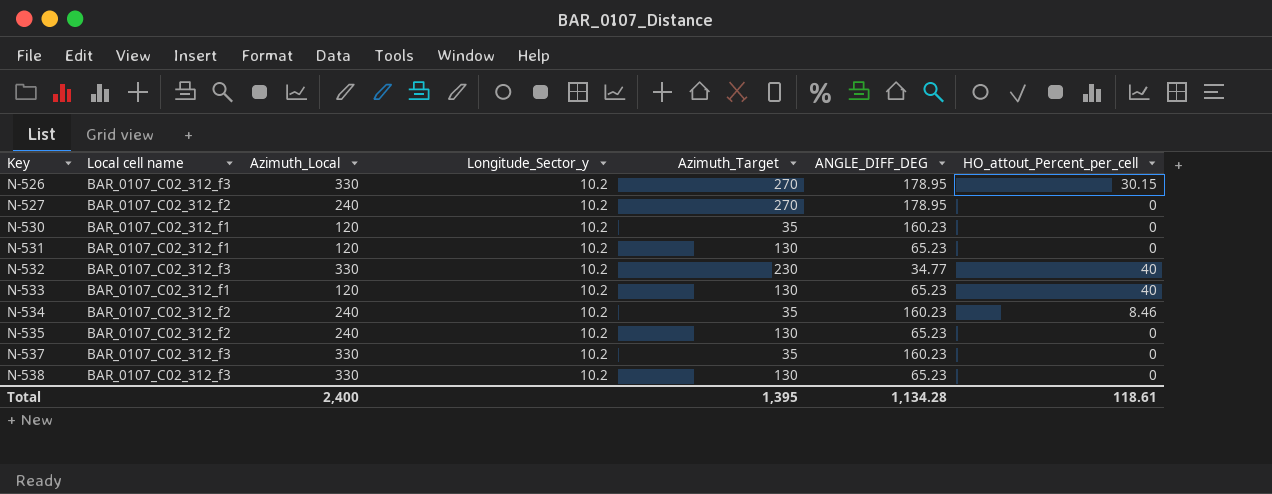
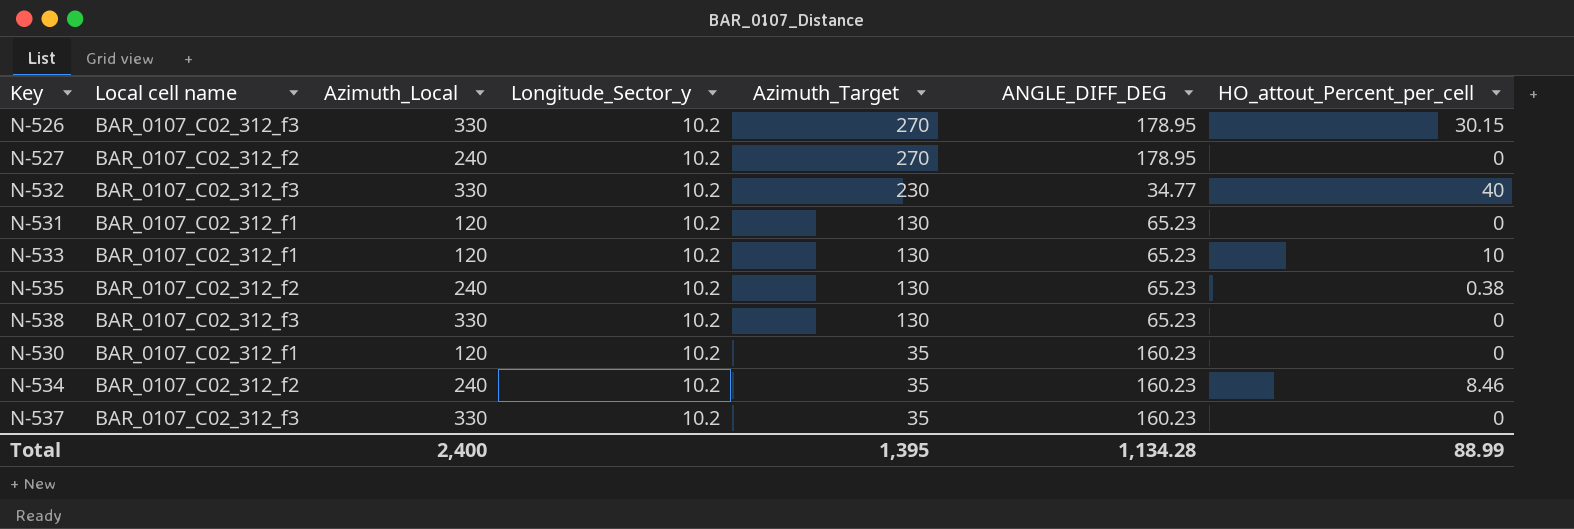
row order: Key ascending -> Azimuth_Target descending
N-533 | HO_attout_Percent_per_cell: 40 -> 10
N-535 | HO_attout_Percent_per_cell: 0 -> 0.38
Total | HO_attout_Percent_per_cell: 118.61 -> 88.99

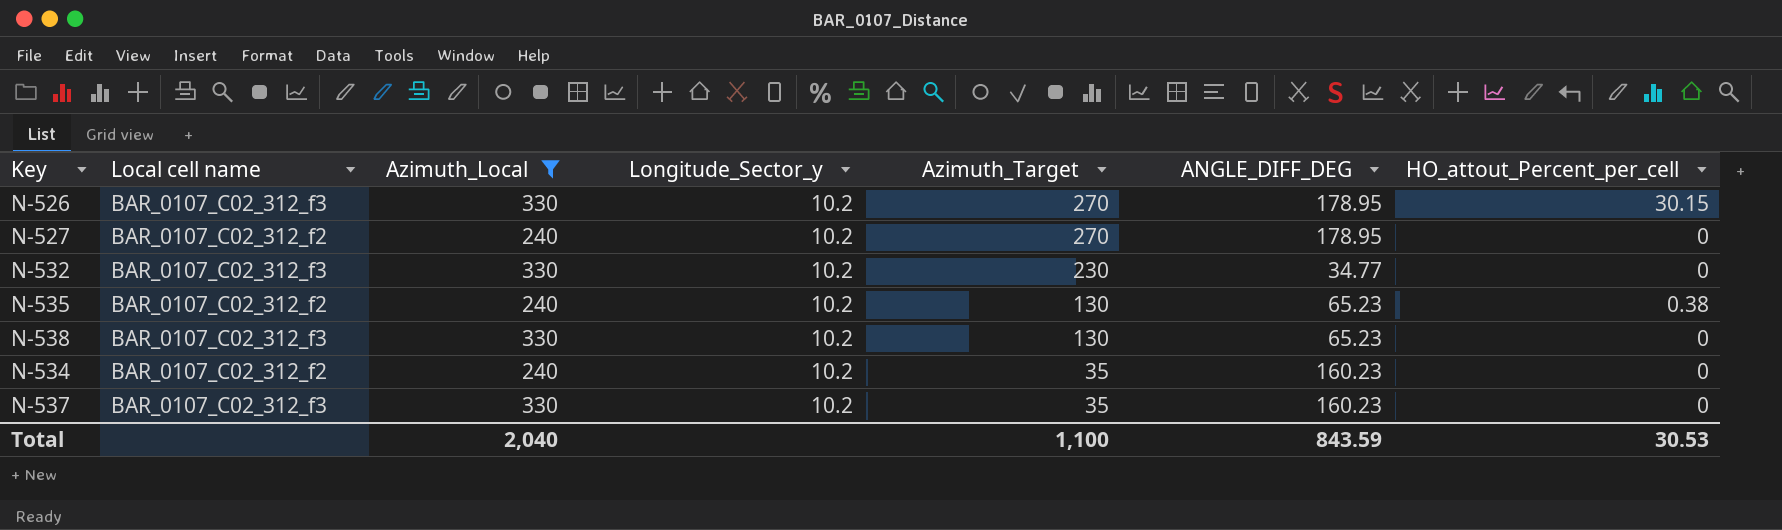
filter: none -> Azimuth_Local != 120
N-532 | HO_attout_Percent_per_cell: 40 -> 0
N-534 | HO_attout_Percent_per_cell: 8.46 -> 0
Total | Azimuth_Local: 2,400 -> 2,040
Total | Azimuth_Target: 1,395 -> 1,100
Total | ANGLE_DIFF_DEG: 1,134.28 -> 843.59
Total | HO_attout_Percent_per_cell: 88.99 -> 30.53

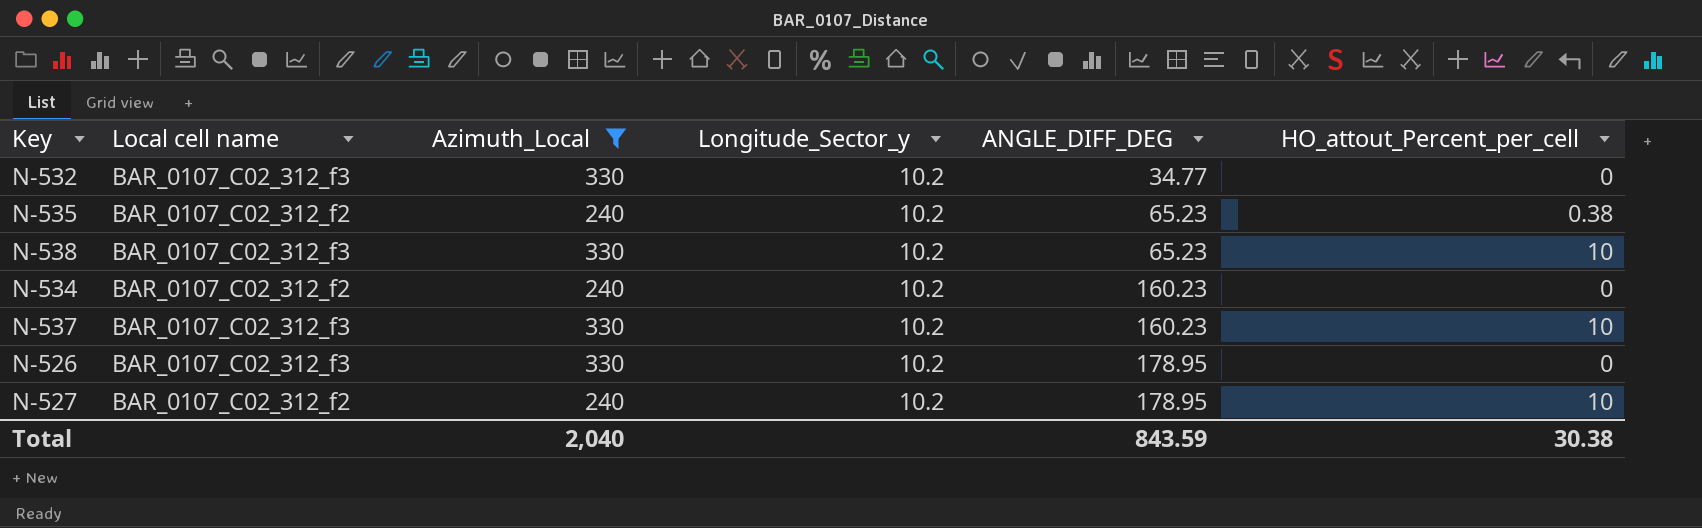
row order: Azimuth_Target descending -> ANGLE_DIFF_DEG ascending
column Azimuth_Target | position: 5 -> none
N-538 | HO_attout_Percent_per_cell: 0 -> 10
N-537 | HO_attout_Percent_per_cell: 0 -> 10
N-526 | HO_attout_Percent_per_cell: 30.15 -> 0
N-527 | HO_attout_Percent_per_cell: 0 -> 10
Total | HO_attout_Percent_per_cell: 30.53 -> 30.38

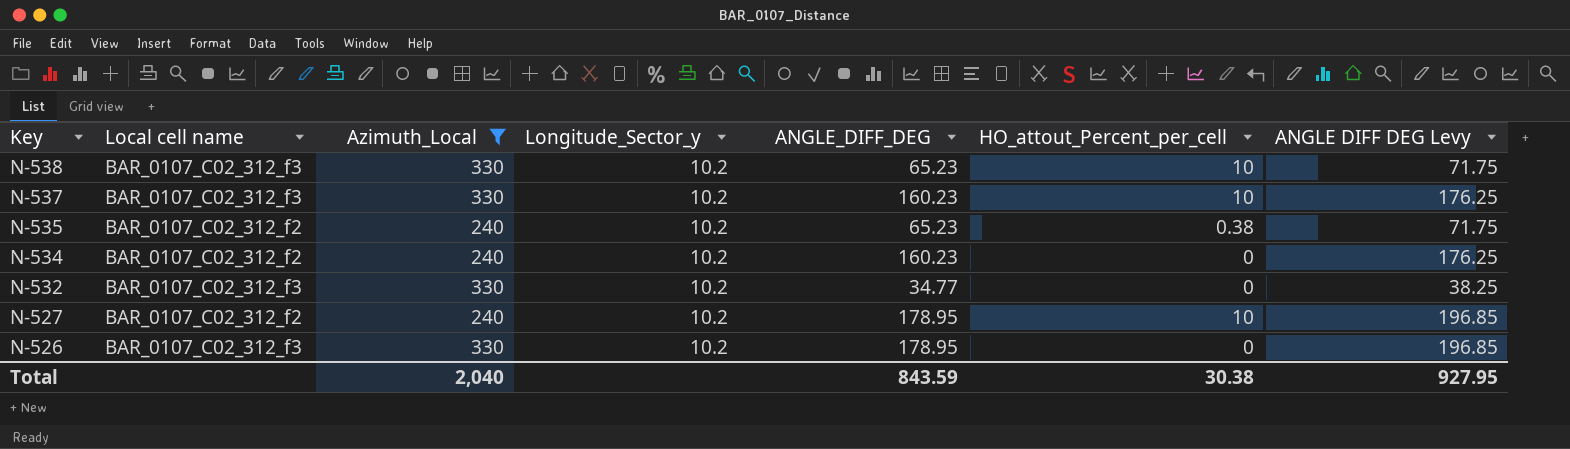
row order: ANGLE_DIFF_DEG ascending -> Key descending
column ANGLE DIFF DEG Levy | formula: none -> [ANGLE_DIFF_DEG] * 1.1

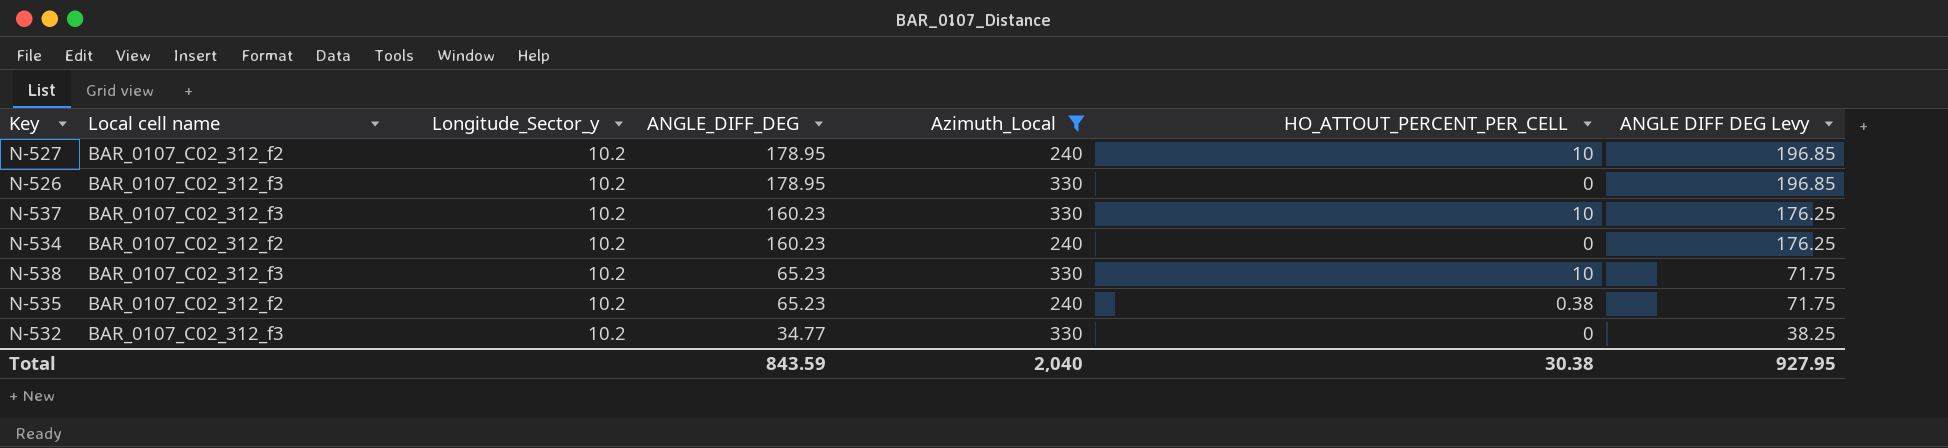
row order: Key descending -> ANGLE_DIFF_DEG descending
column Azimuth_Local | position: 3 -> 5
column name: HO_attout_Percent_per_cell -> HO_ATTOUT_PERCENT_PER_CELL

